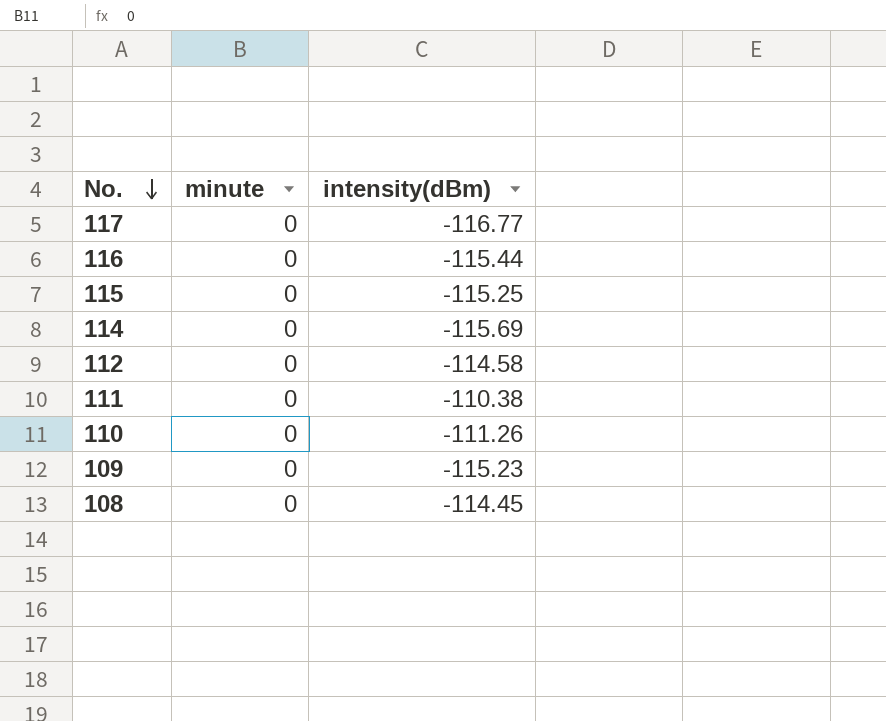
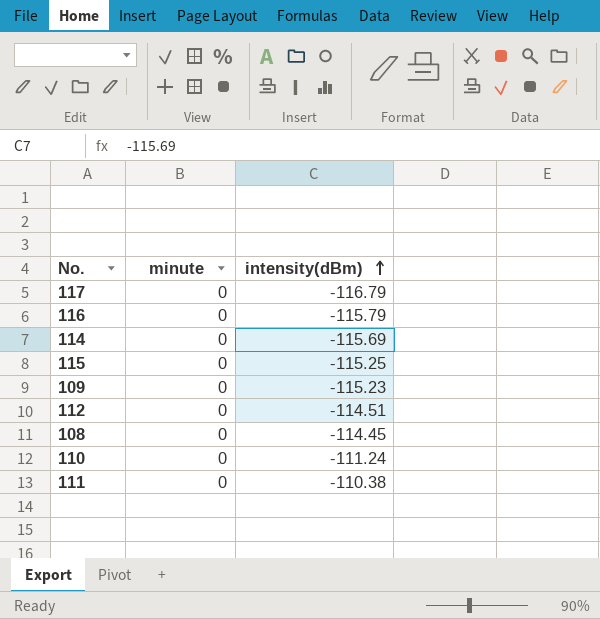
row order: No. descending -> intensity(dBm) ascending
117 | intensity(dBm): -116.77 -> -116.79
116 | intensity(dBm): -115.44 -> -115.79
112 | intensity(dBm): -114.58 -> -114.51
110 | intensity(dBm): -111.26 -> -111.24

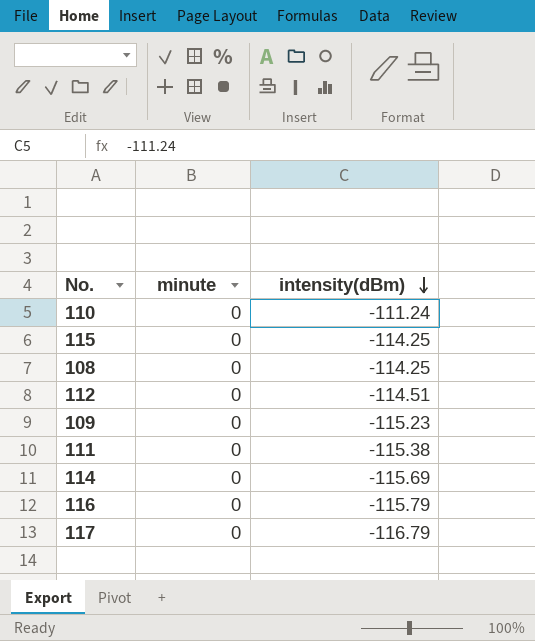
row order: intensity(dBm) ascending -> intensity(dBm) descending
115 | intensity(dBm): -115.25 -> -114.25
108 | intensity(dBm): -114.45 -> -114.25
111 | intensity(dBm): -110.38 -> -115.38

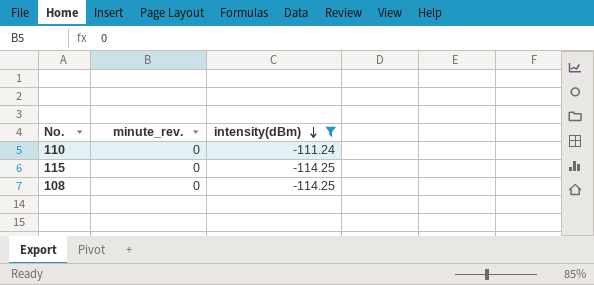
filter: none -> intensity(dBm) >= -114.25
column name: minute -> minute_rev.

